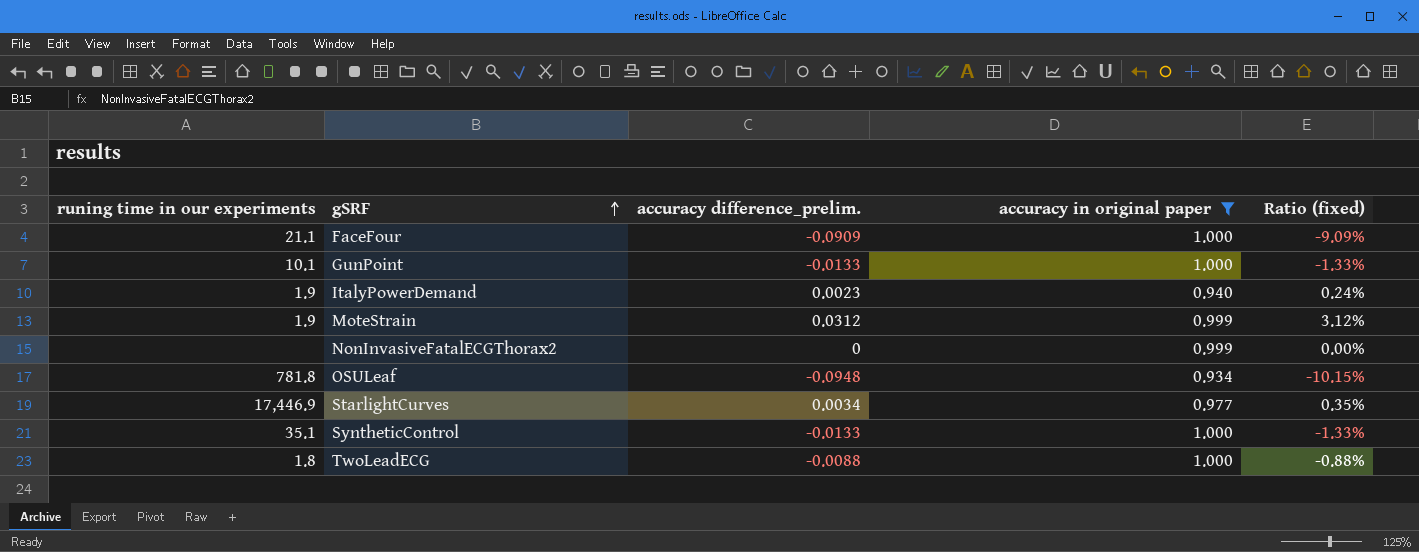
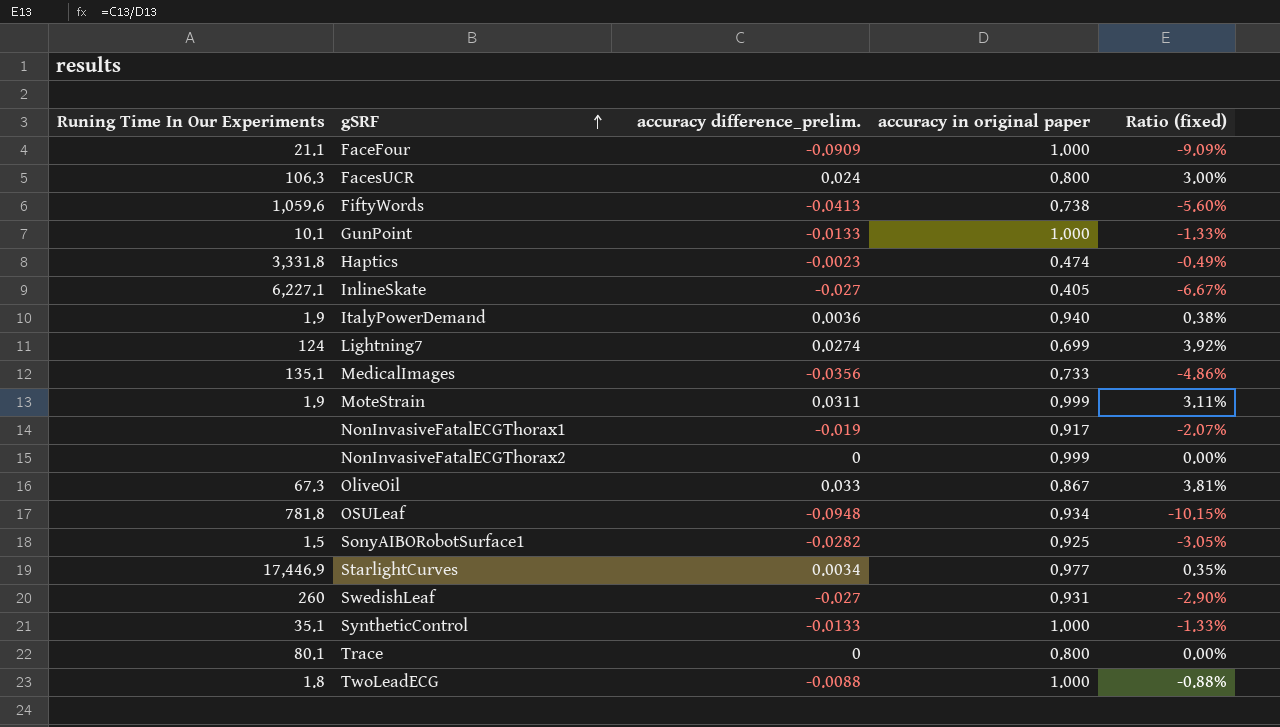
filter: accuracy in original paper >= 0.934 -> none
column name: runing time in our experiments -> Runing Time In Our Experiments
ItalyPowerDemand | accuracy difference_prelim.: 0.0023 -> 0.0036
ItalyPowerDemand | Ratio (fixed): 0.24% -> 0.38%
MoteStrain | accuracy difference_prelim.: 0.0312 -> 0.0311
MoteStrain | Ratio (fixed): 3.12% -> 3.11%

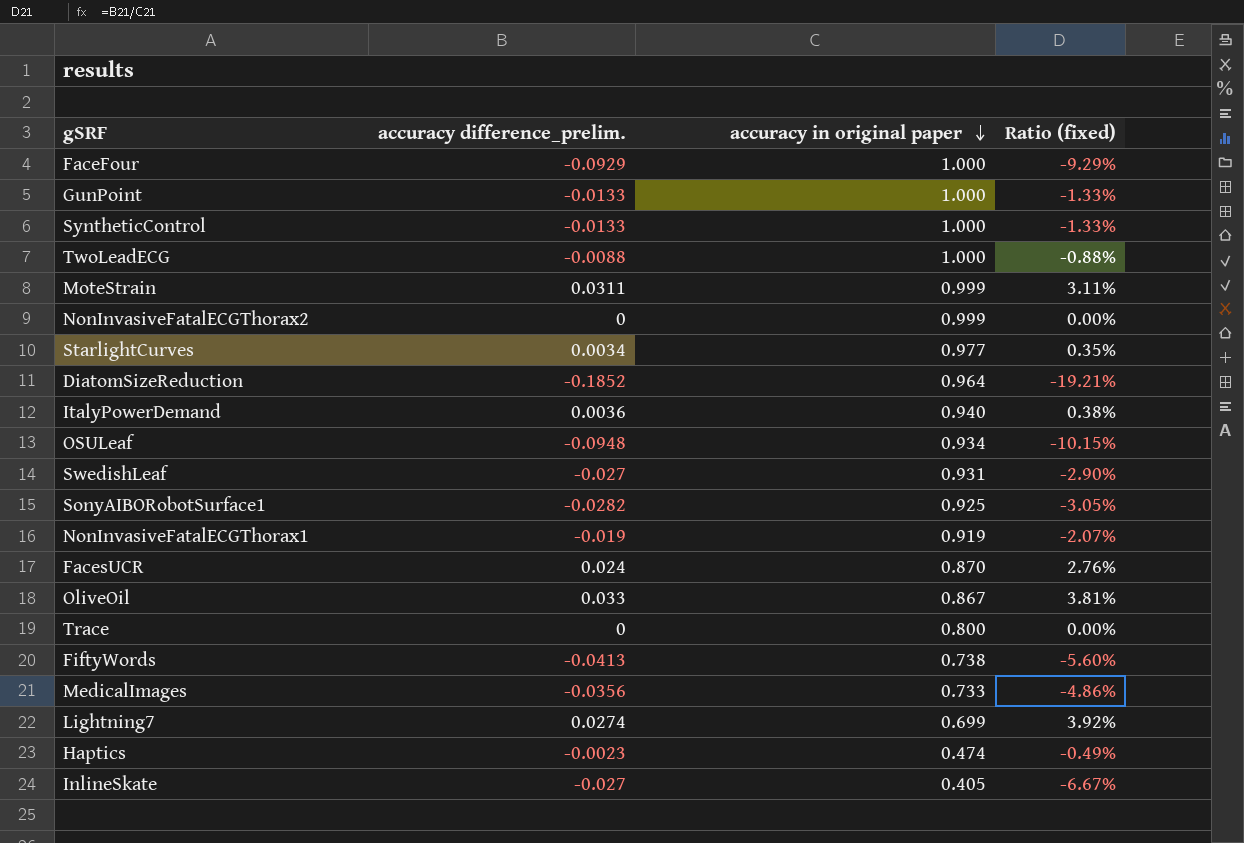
row order: gSRF ascending -> accuracy in original paper descending
column Runing Time In Our Experiments | position: 1 -> none
FaceFour | accuracy difference_prelim.: -0.0909 -> -0.0929
FaceFour | Ratio (fixed): -9.09% -> -9.29%
row DiatomSizeReduction: none -> -0.1852 | 0.964 | -19.21%
NonInvasiveFatalECGThorax1 | accuracy in original paper: 0.917 -> 0.919
FacesUCR | accuracy in original paper: 0.800 -> 0.870
FacesUCR | Ratio (fixed): 3.00% -> 2.76%

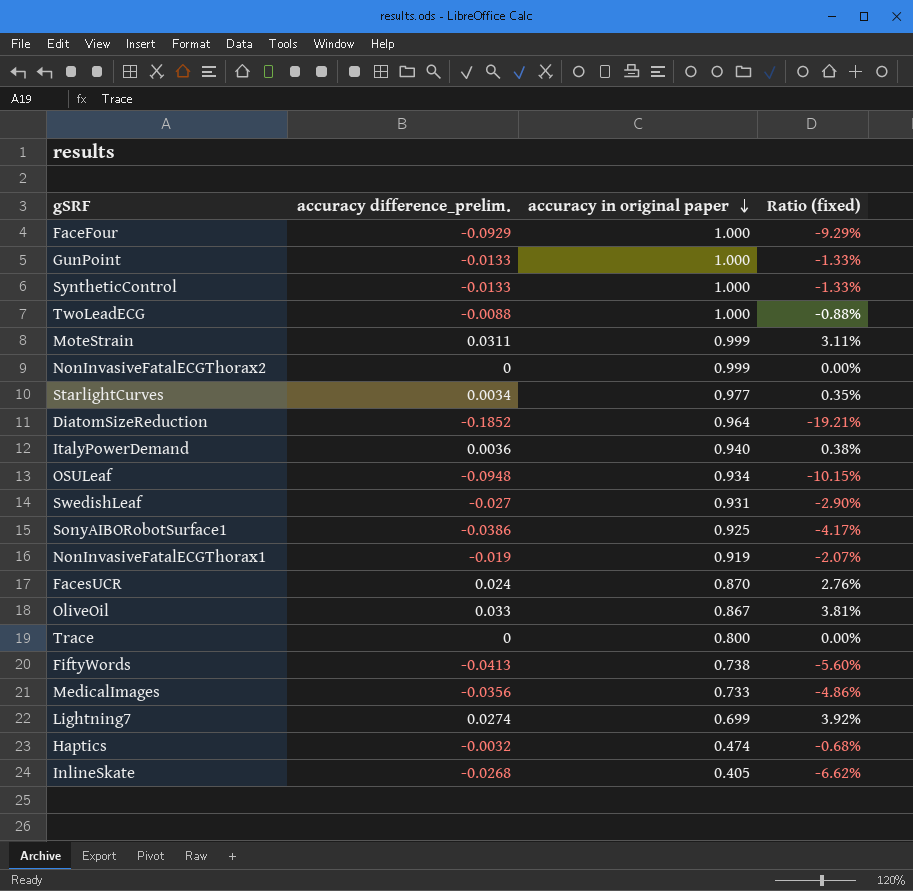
SonyAIBORobotSurface1 | accuracy difference_prelim.: -0.0282 -> -0.0386
SonyAIBORobotSurface1 | Ratio (fixed): -3.05% -> -4.17%
Haptics | accuracy difference_prelim.: -0.0023 -> -0.0032
Haptics | Ratio (fixed): -0.49% -> -0.68%
InlineSkate | accuracy difference_prelim.: -0.027 -> -0.0268
InlineSkate | Ratio (fixed): -6.67% -> -6.62%

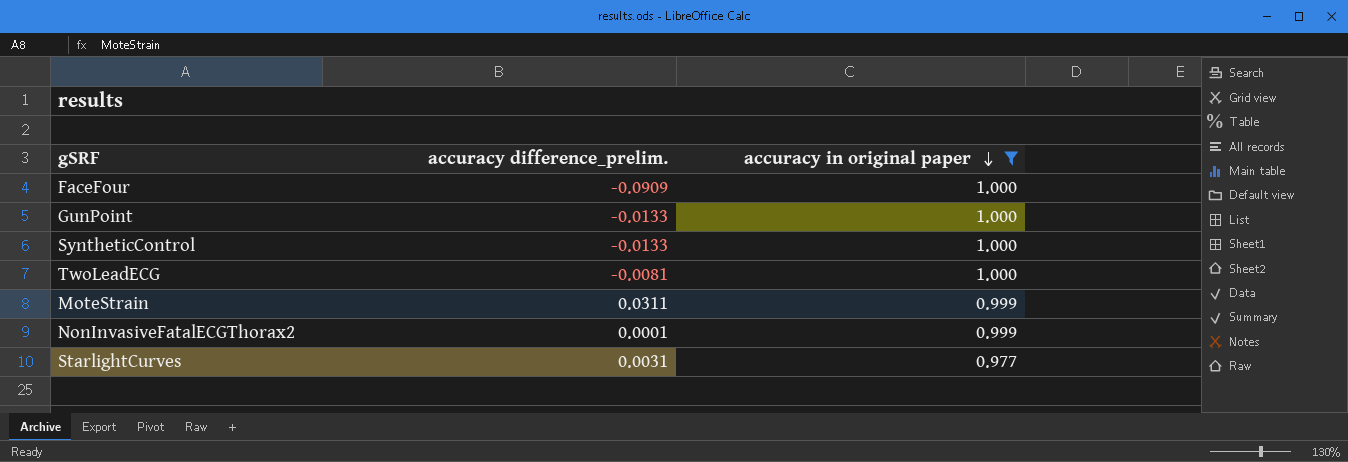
filter: none -> accuracy in original paper >= 0.977
column Ratio (fixed) | formula: [accuracy difference_prelim.] / [accuracy in original paper] -> none
FaceFour | accuracy difference_prelim.: -0.0929 -> -0.0909
TwoLeadECG | accuracy difference_prelim.: -0.0088 -> -0.0081
NonInvasiveFatalECGThorax2 | accuracy difference_prelim.: 0 -> 0.0001
StarlightCurves | accuracy difference_prelim.: 0.0034 -> 0.0031

